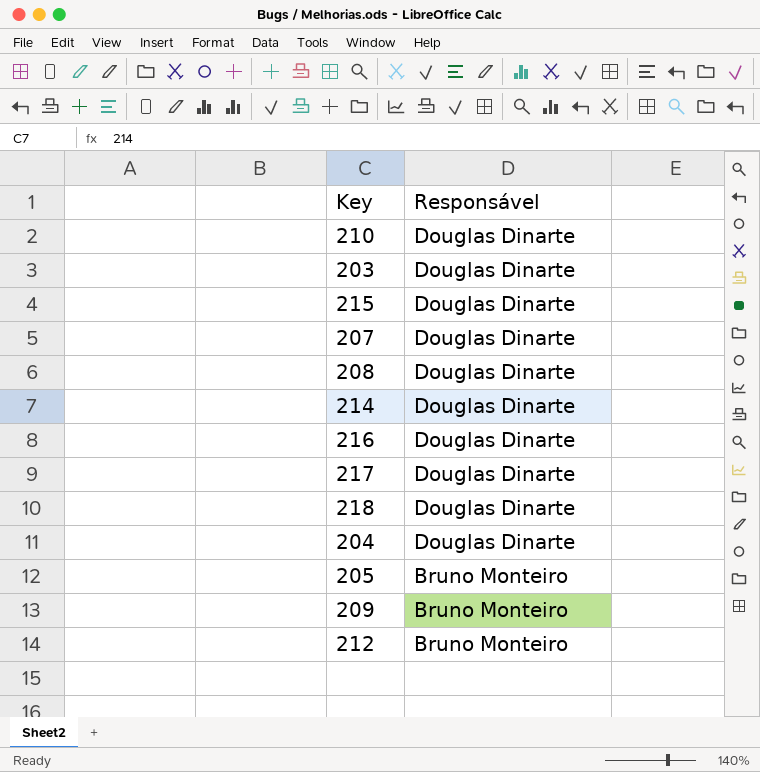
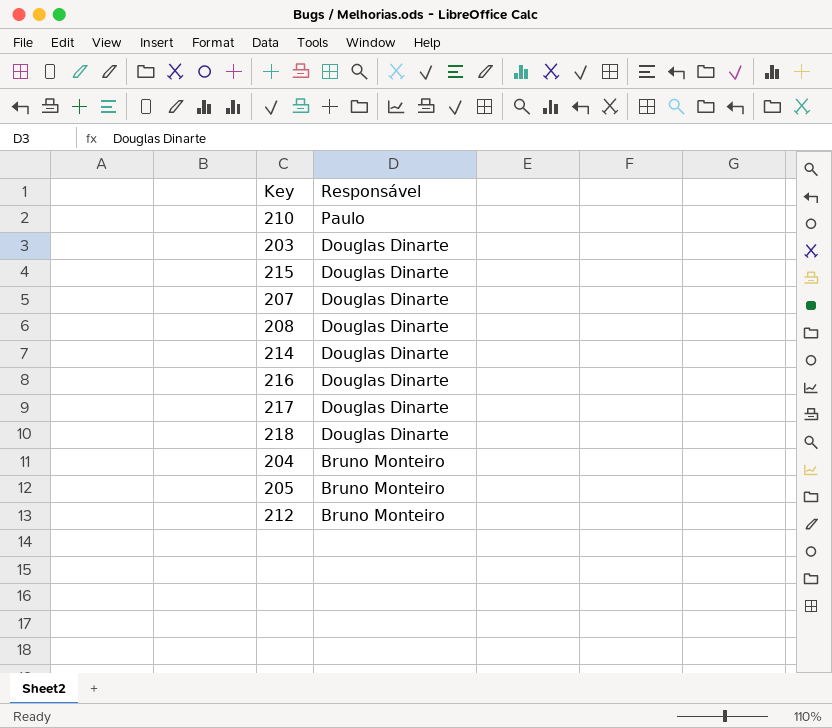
row 209: Bruno Monteiro -> none
210 | Responsável: Douglas Dinarte -> Paulo
204 | Responsável: Douglas Dinarte -> Bruno Monteiro

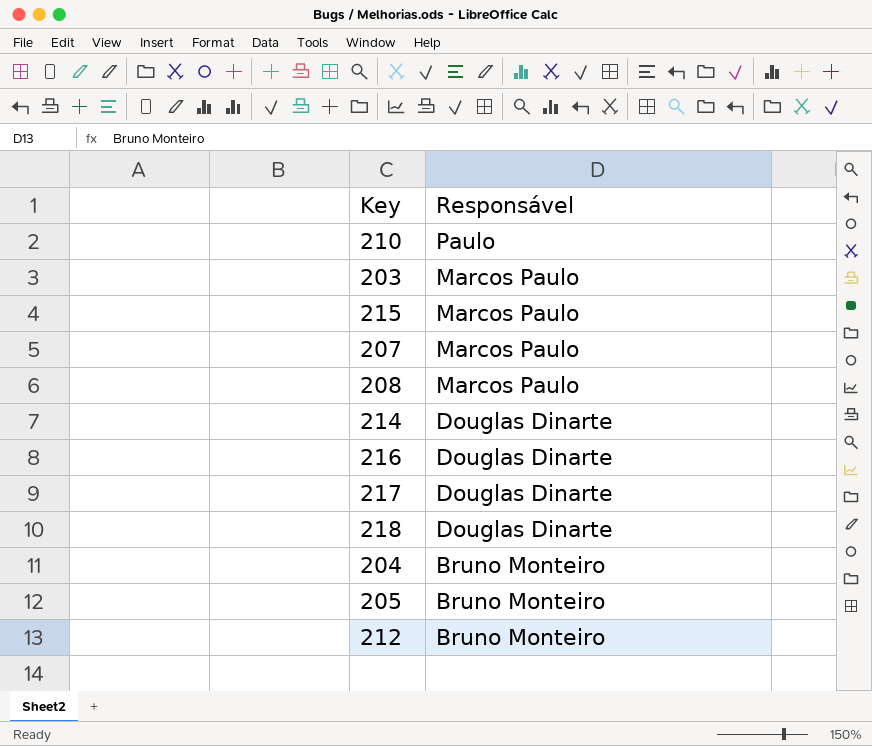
203 | Responsável: Douglas Dinarte -> Marcos Paulo
215 | Responsável: Douglas Dinarte -> Marcos Paulo
207 | Responsável: Douglas Dinarte -> Marcos Paulo
208 | Responsável: Douglas Dinarte -> Marcos Paulo

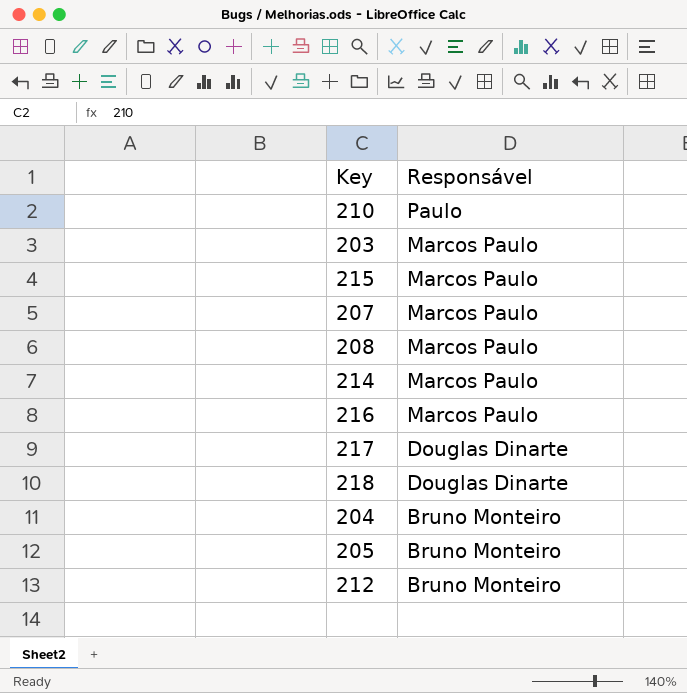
214 | Responsável: Douglas Dinarte -> Marcos Paulo
216 | Responsável: Douglas Dinarte -> Marcos Paulo

